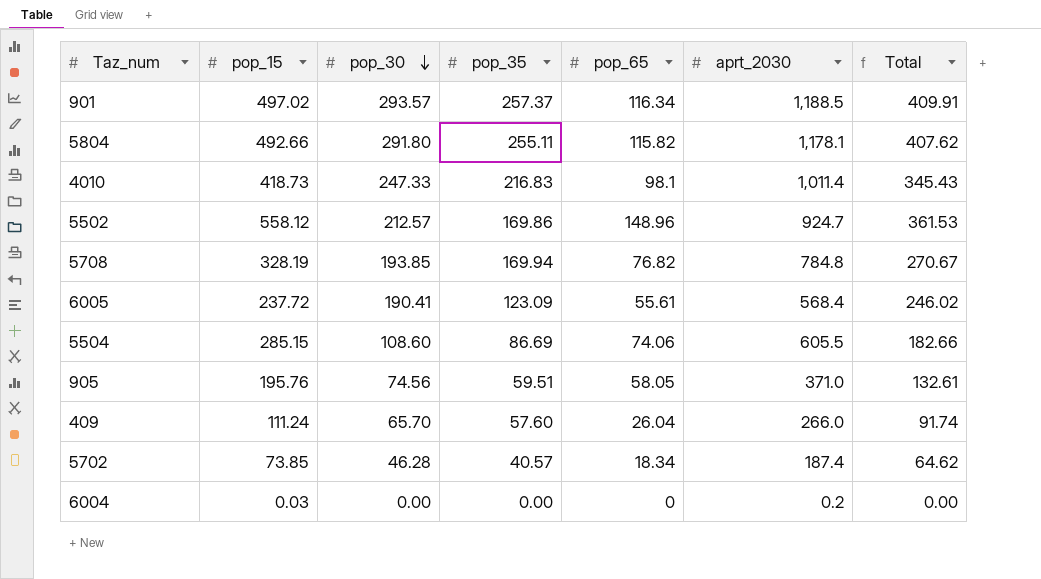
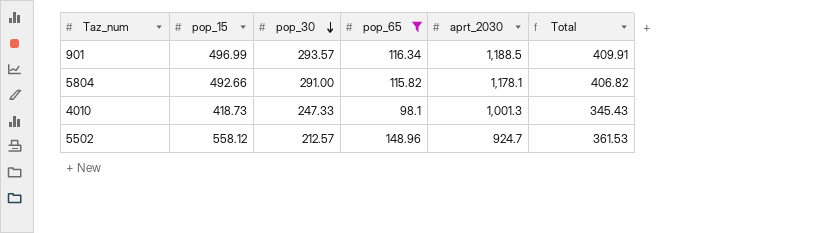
filter: none -> pop_65 >= 98.1
column pop_35 | position: 4 -> none
901 | pop_15: 497.02 -> 496.99
5804 | pop_30: 291.80 -> 291.00
5804 | Total: 407.62 -> 406.82
4010 | aprt_2030: 1,011.4 -> 1,001.3

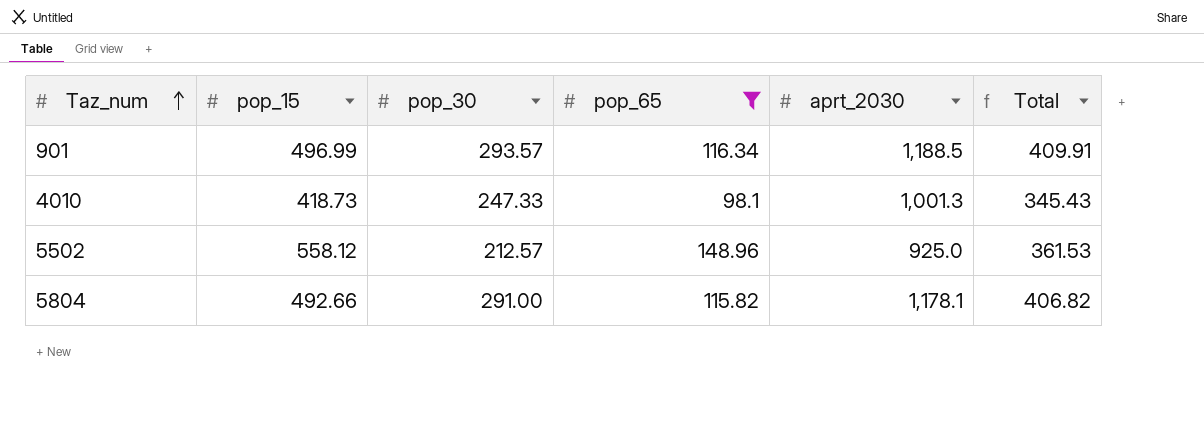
row order: pop_30 descending -> Taz_num ascending
5502 | aprt_2030: 924.7 -> 925.0

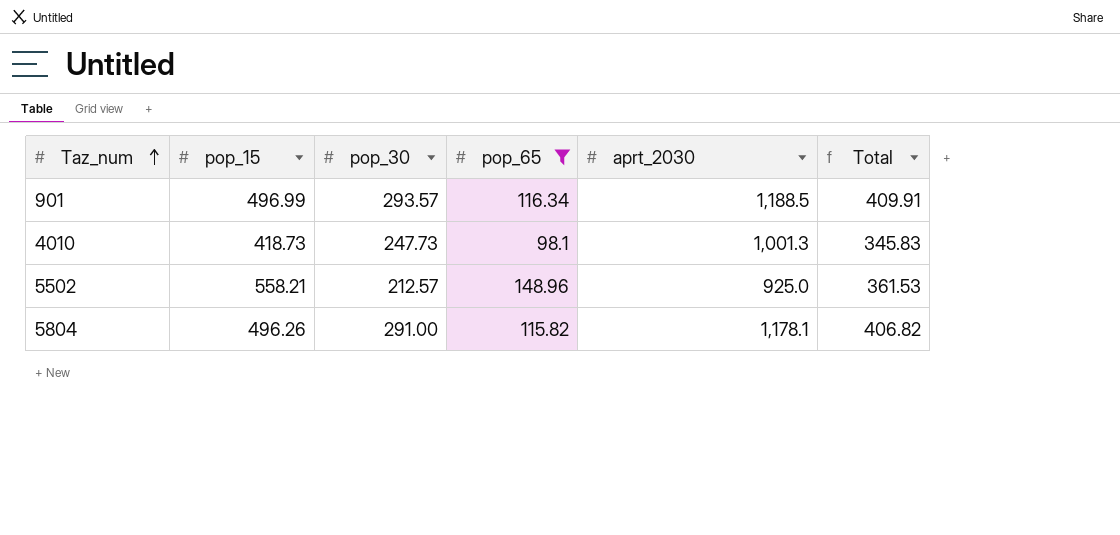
4010 | pop_30: 247.33 -> 247.73
4010 | Total: 345.43 -> 345.83
5502 | pop_15: 558.12 -> 558.21
5804 | pop_15: 492.66 -> 496.26

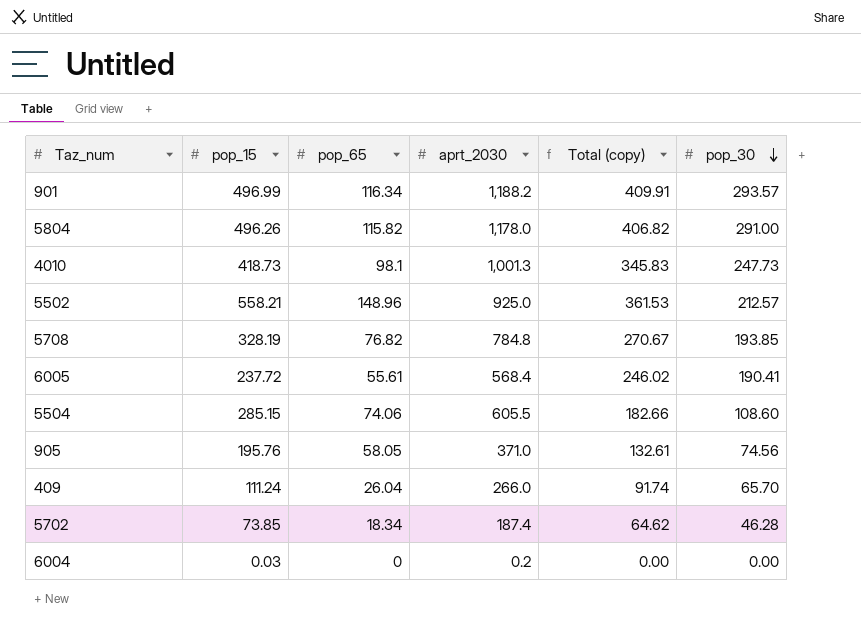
filter: pop_65 >= 98.1 -> none
row order: Taz_num ascending -> pop_30 descending
column name: Total -> Total (copy)
column pop_30 | position: 3 -> 6
901 | aprt_2030: 1,188.5 -> 1,188.2
5804 | aprt_2030: 1,178.1 -> 1,178.0

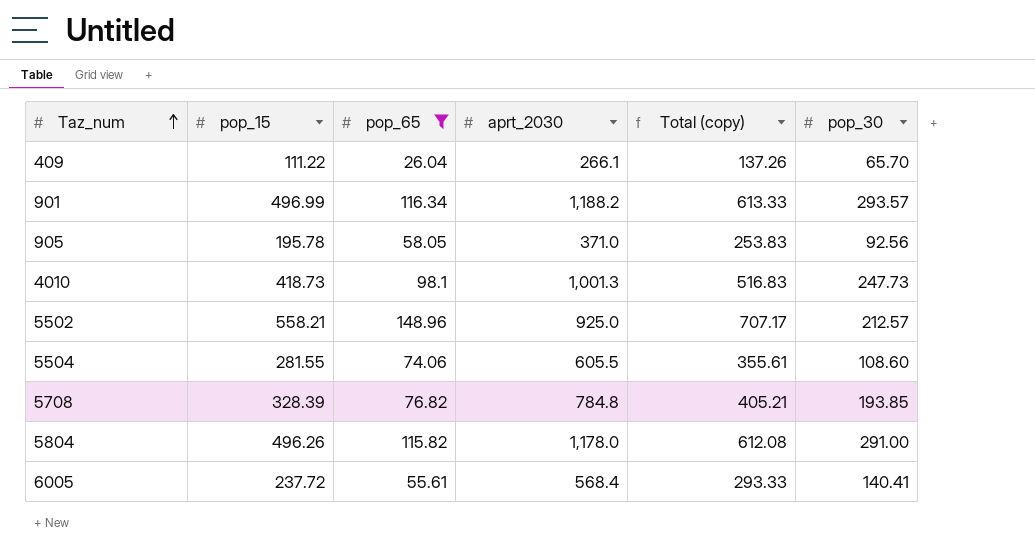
filter: none -> pop_65 >= 26.04
row order: pop_30 descending -> Taz_num ascending
column Total (copy) | formula: [pop_65] + [pop_30] -> [pop_15] + [pop_65]
409 | pop_15: 111.24 -> 111.22
409 | aprt_2030: 266.0 -> 266.1
905 | pop_15: 195.76 -> 195.78
905 | pop_30: 74.56 -> 92.56
5504 | pop_15: 285.15 -> 281.55
5708 | pop_15: 328.19 -> 328.39
6005 | pop_30: 190.41 -> 140.41

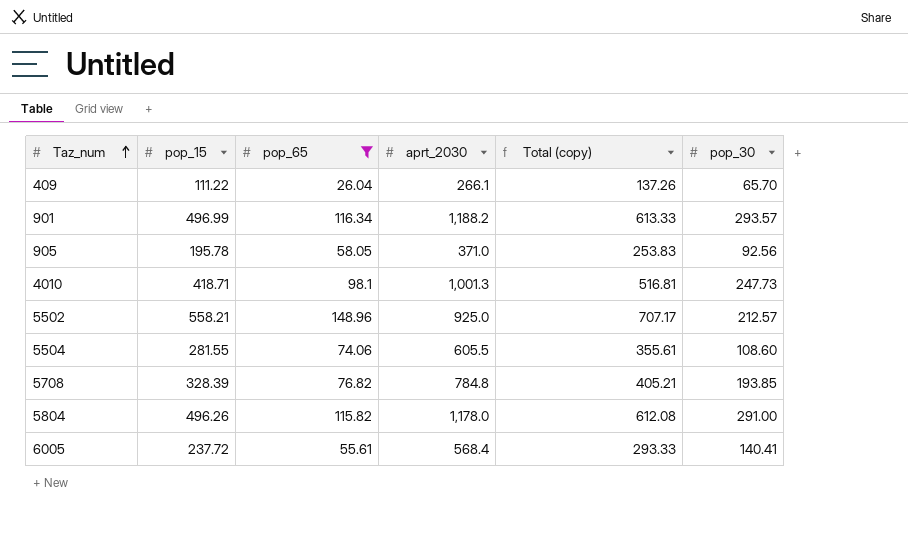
4010 | pop_15: 418.73 -> 418.71
4010 | Total (copy): 516.83 -> 516.81

